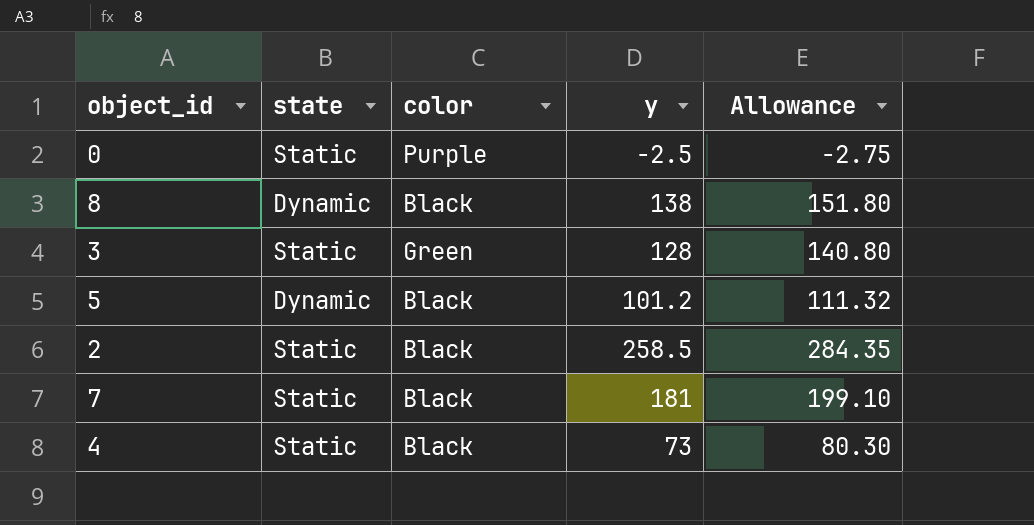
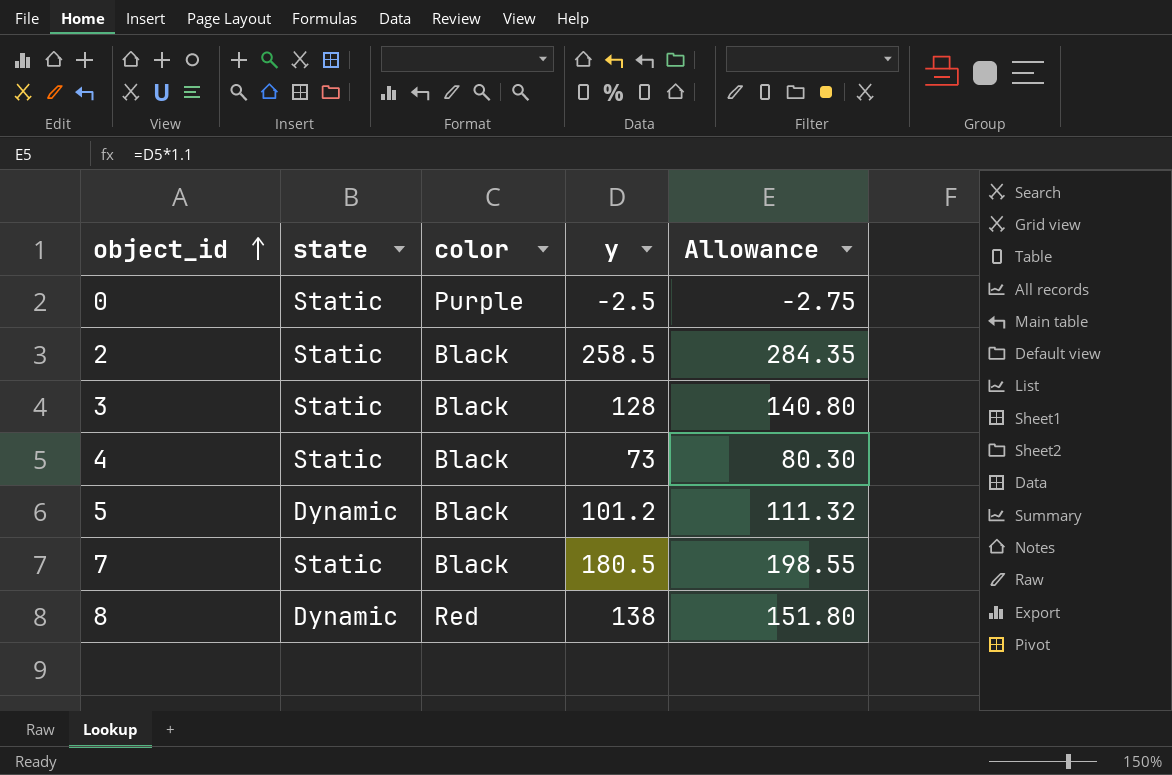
row order: none -> object_id ascending
3 | color: Green -> Black
7 | y: 181 -> 180.5
7 | Allowance: 199.10 -> 198.55
8 | color: Black -> Red

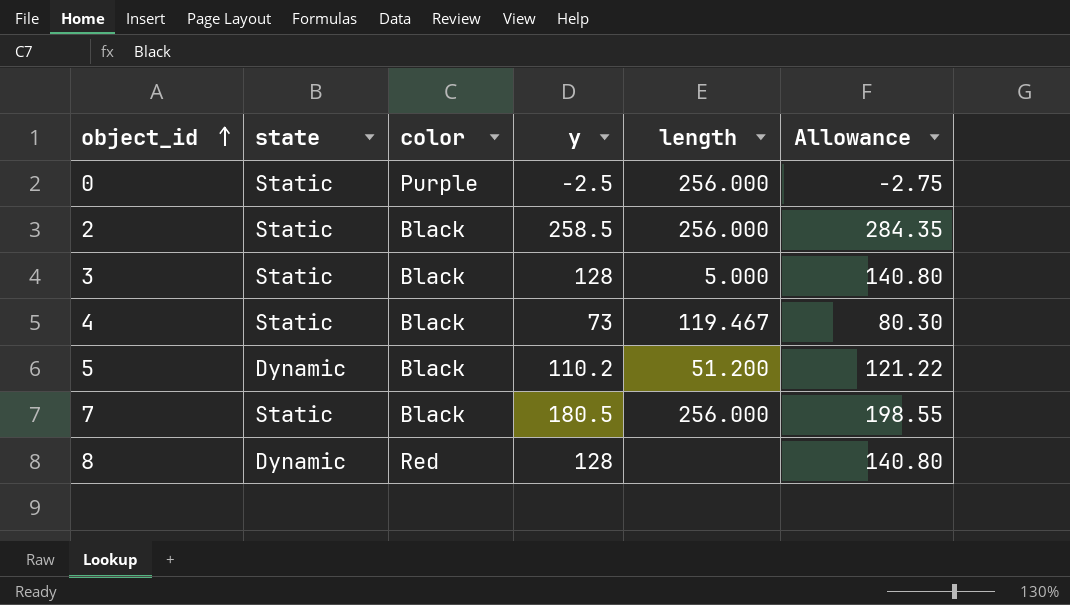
column length | position: none -> 5
5 | y: 101.2 -> 110.2
5 | Allowance: 111.32 -> 121.22
8 | y: 138 -> 128
8 | Allowance: 151.80 -> 140.80

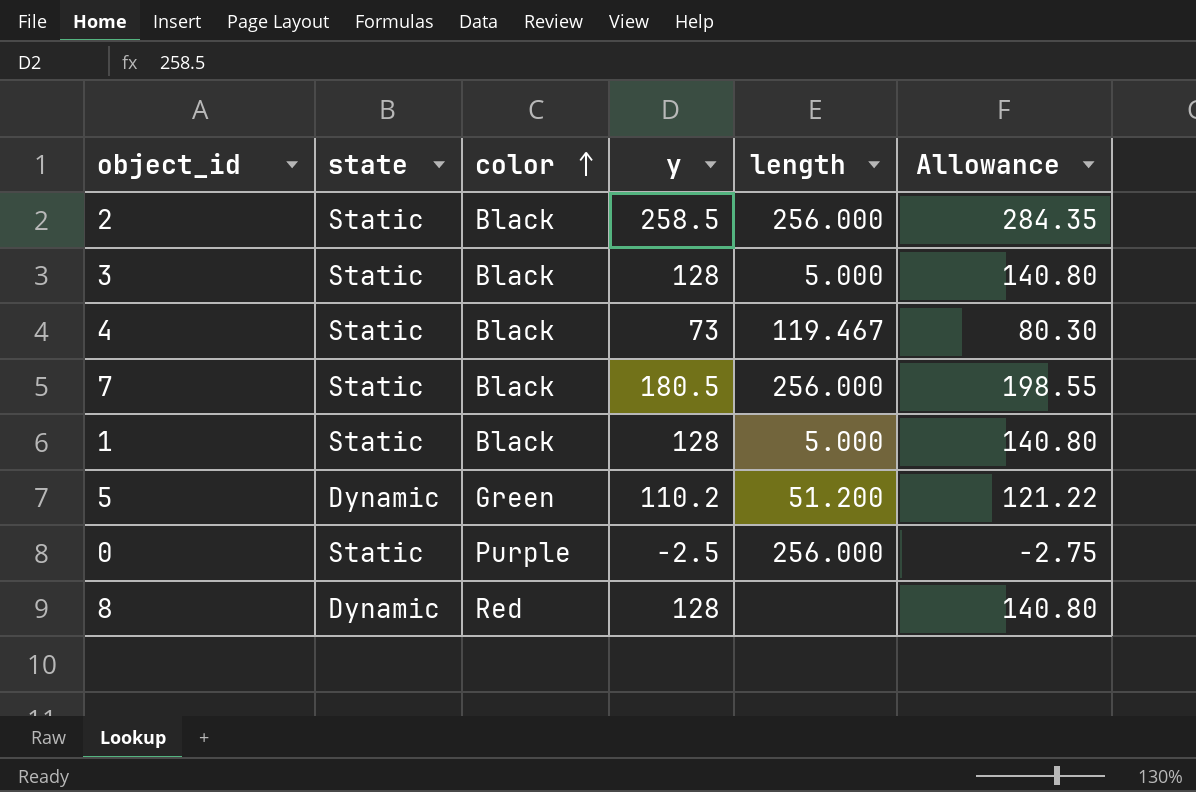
row order: object_id ascending -> color ascending
row 1: none -> Static | Black | 128 | 5.000 | 140.80
5 | color: Black -> Green

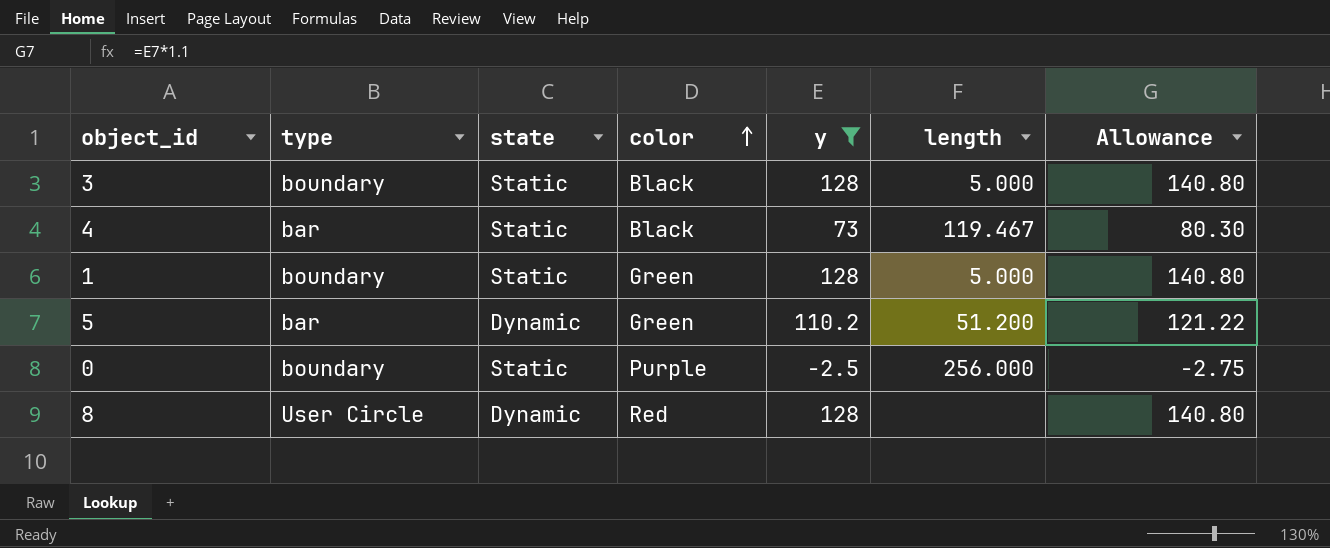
filter: none -> y <= 128
column type | position: none -> 2
1 | color: Black -> Green

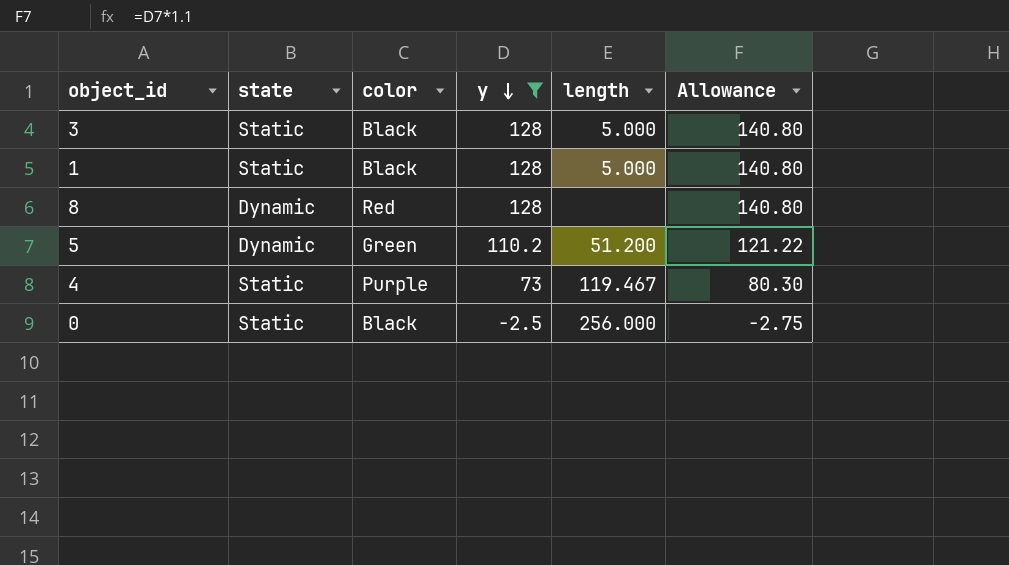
row order: color ascending -> y descending
column type | position: 2 -> none
1 | color: Green -> Black
4 | color: Black -> Purple
0 | color: Purple -> Black

